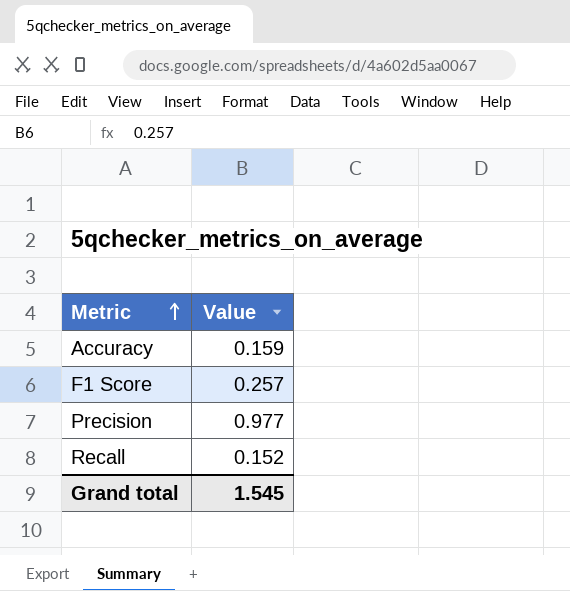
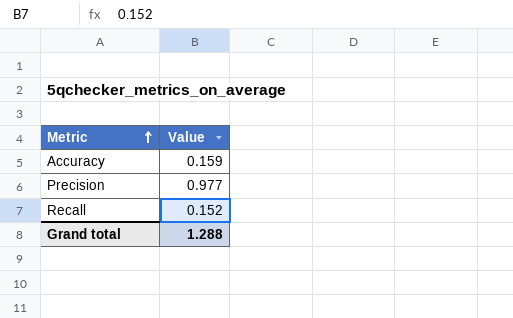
row F1 Score: 0.257 -> none
Grand total | Value: 1.545 -> 1.288

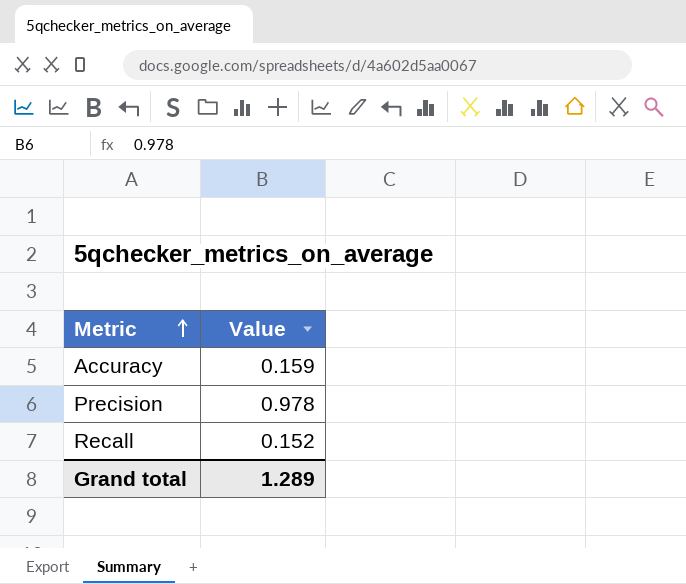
Precision | Value: 0.977 -> 0.978
Grand total | Value: 1.288 -> 1.289

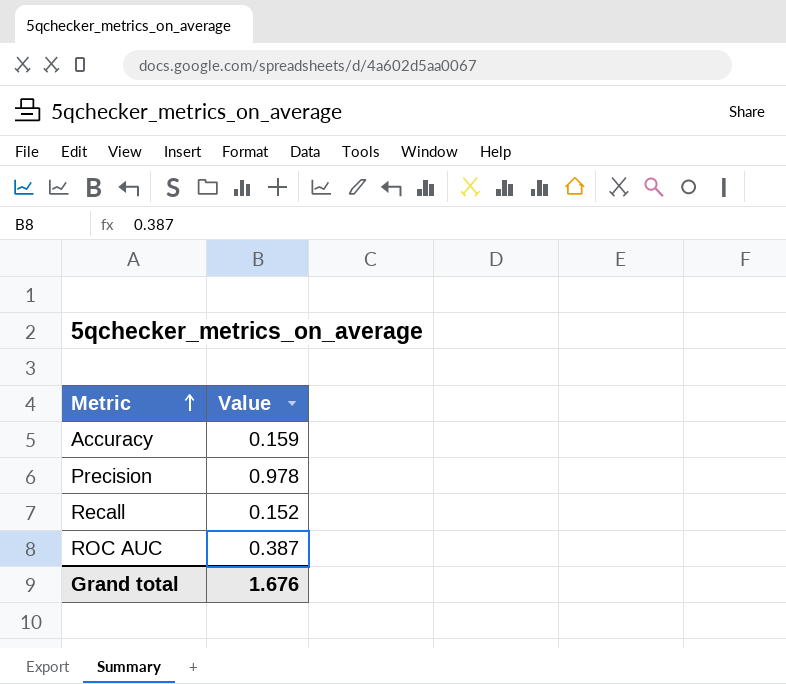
row ROC AUC: none -> 0.387
Grand total | Value: 1.289 -> 1.676

